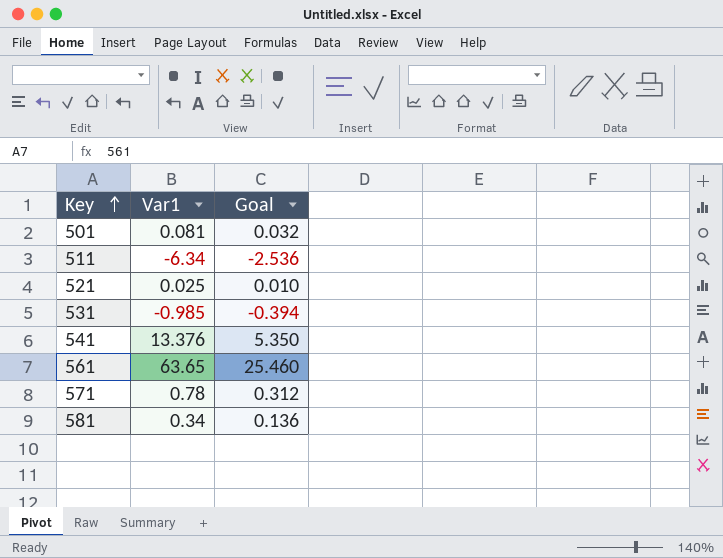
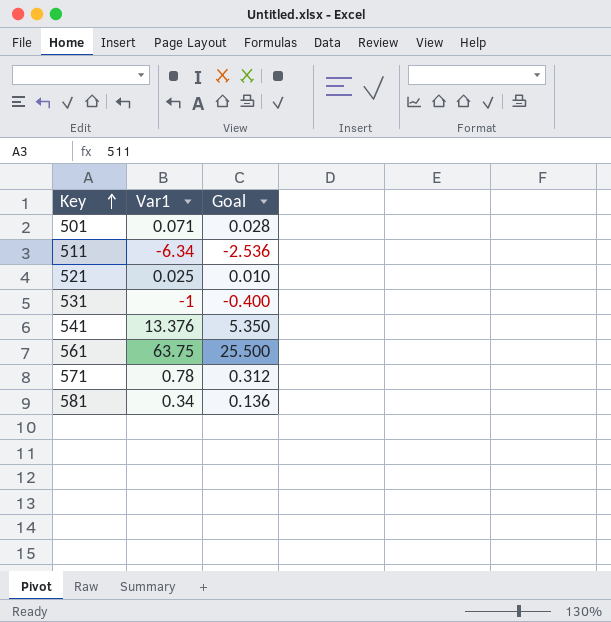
501 | Var1: 0.081 -> 0.071
501 | Goal: 0.032 -> 0.028
531 | Var1: -0.985 -> -1
531 | Goal: -0.394 -> -0.400
561 | Var1: 63.65 -> 63.75
561 | Goal: 25.460 -> 25.500

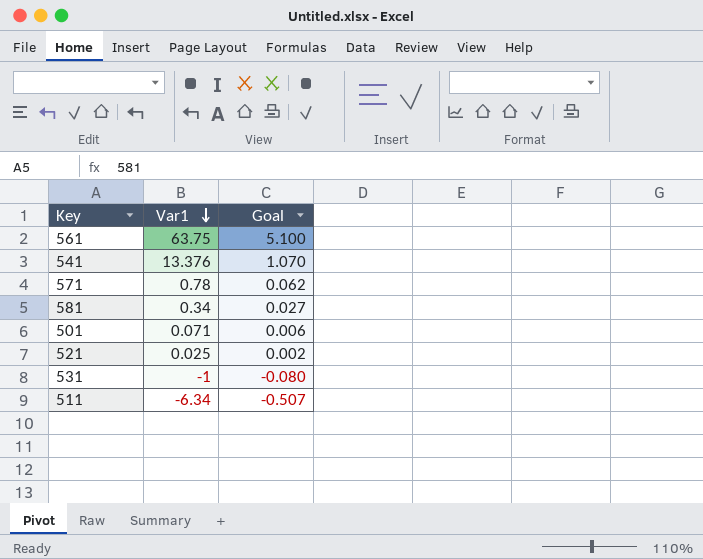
row order: Key ascending -> Var1 descending
column Goal | formula: [Var1] * 0.4 -> [Var1] * 0.08

